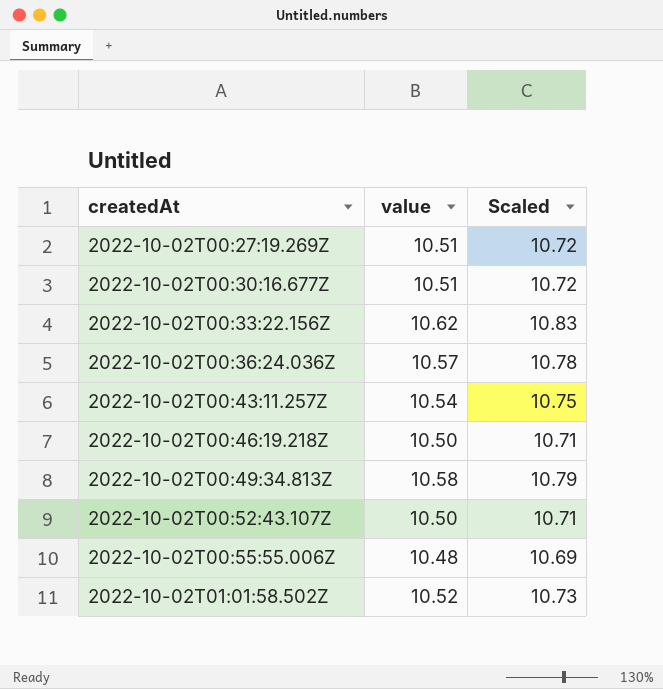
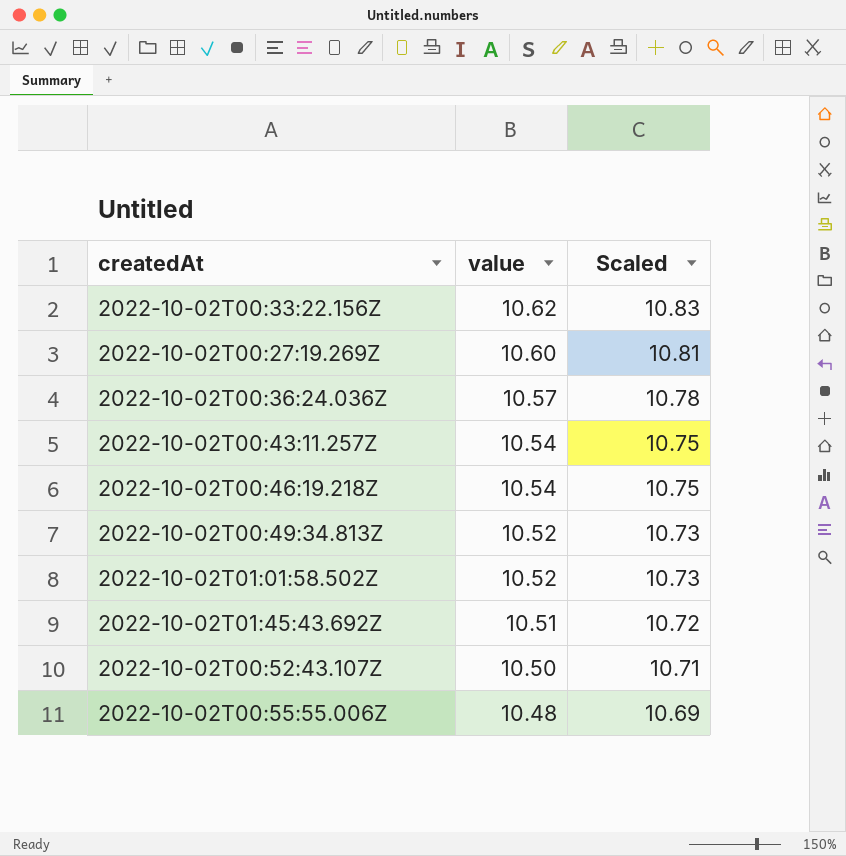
row order: createdAt ascending -> value descending
row 2022-10-02T00:30:16.677Z: 10.51 | 10.72 -> none
2022-10-02T00:27:19.269Z | value: 10.51 -> 10.60
2022-10-02T00:27:19.269Z | Scaled: 10.72 -> 10.81
2022-10-02T00:46:19.218Z | value: 10.50 -> 10.54
2022-10-02T00:46:19.218Z | Scaled: 10.71 -> 10.75
2022-10-02T00:49:34.813Z | value: 10.58 -> 10.52
2022-10-02T00:49:34.813Z | Scaled: 10.79 -> 10.73
row 2022-10-02T01:45:43.692Z: none -> 10.51 | 10.72

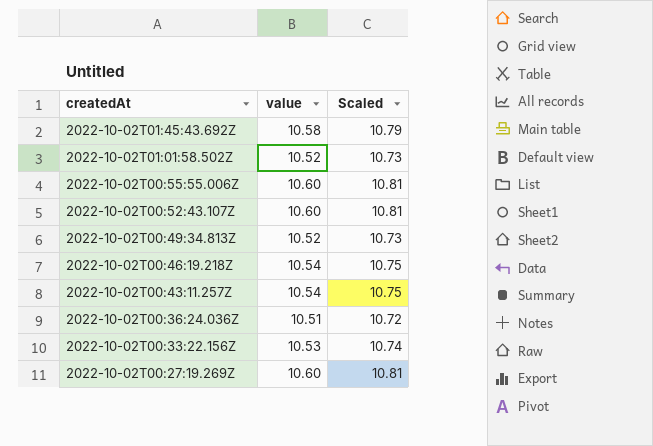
row order: value descending -> createdAt descending
2022-10-02T01:45:43.692Z | value: 10.51 -> 10.58
2022-10-02T01:45:43.692Z | Scaled: 10.72 -> 10.79
2022-10-02T00:55:55.006Z | value: 10.48 -> 10.60
2022-10-02T00:55:55.006Z | Scaled: 10.69 -> 10.81
2022-10-02T00:52:43.107Z | value: 10.50 -> 10.60
2022-10-02T00:52:43.107Z | Scaled: 10.71 -> 10.81
2022-10-02T00:36:24.036Z | value: 10.57 -> 10.51
2022-10-02T00:36:24.036Z | Scaled: 10.78 -> 10.72
2022-10-02T00:33:22.156Z | value: 10.62 -> 10.53
2022-10-02T00:33:22.156Z | Scaled: 10.83 -> 10.74

